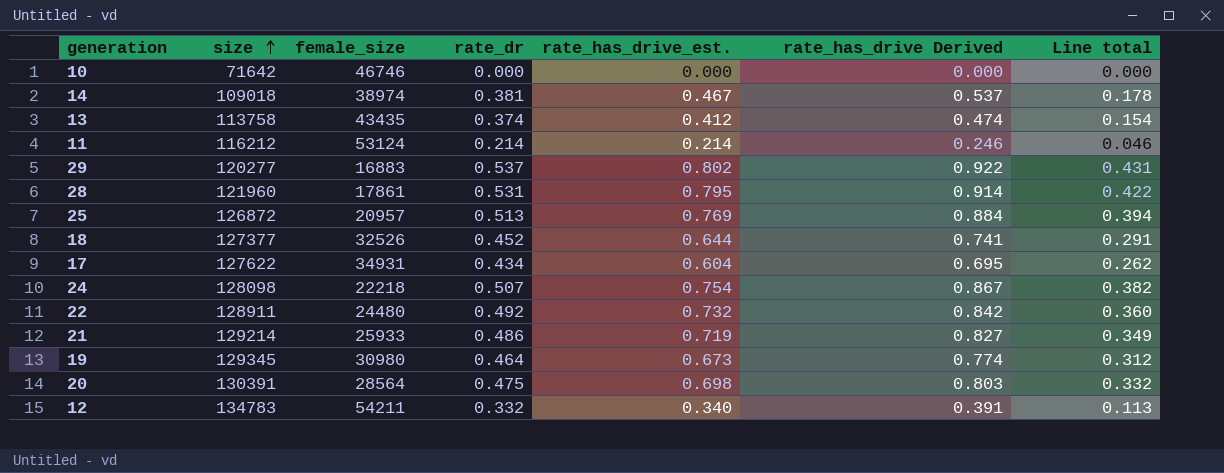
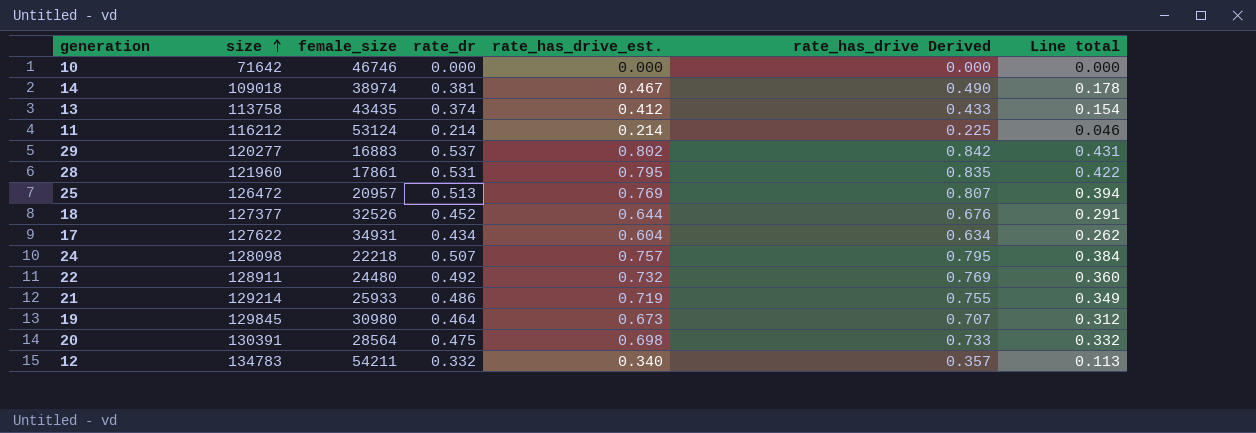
column rate_has_drive Derived | formula: [rate_has_drive_est.] * 1.15 -> [rate_has_drive_est.] * 1.05
25 | size: 126872 -> 126472
24 | rate_has_drive_est.: 0.754 -> 0.757
24 | Line total: 0.382 -> 0.384
19 | size: 129345 -> 129845

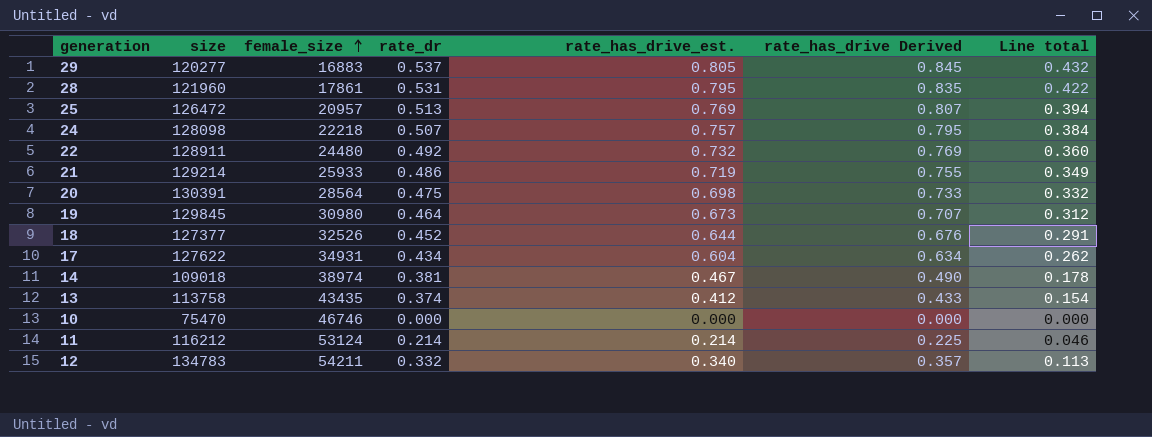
row order: size ascending -> female_size ascending
29 | rate_has_drive_est.: 0.802 -> 0.805
29 | rate_has_drive Derived: 0.842 -> 0.845
29 | Line total: 0.431 -> 0.432
10 | size: 71642 -> 75470

